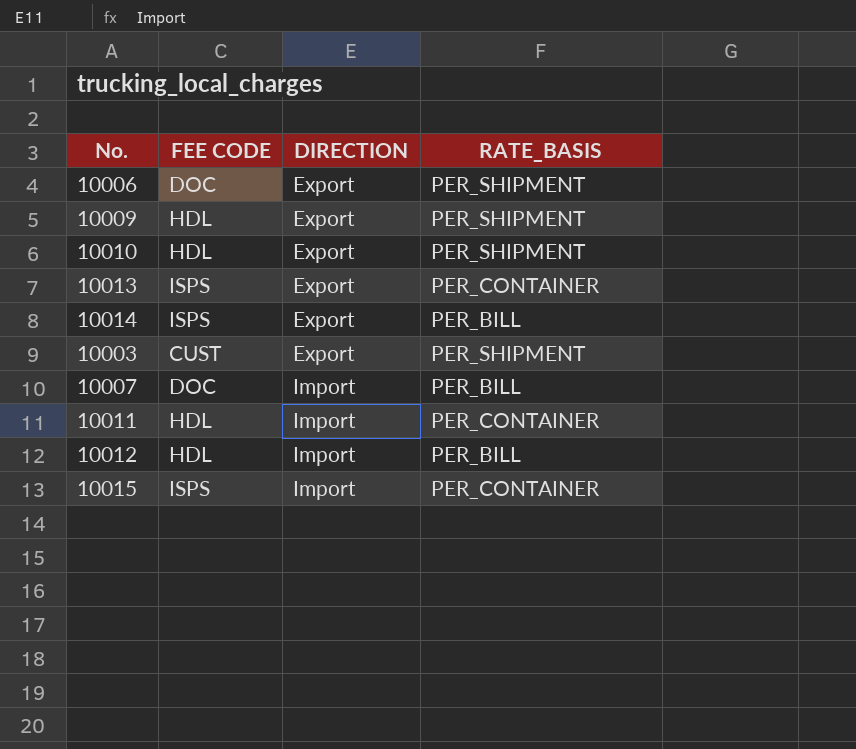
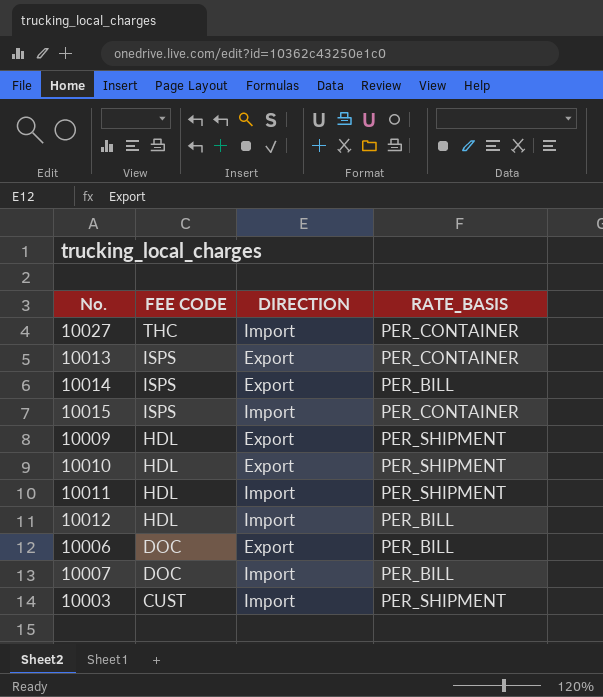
row order: DIRECTION ascending -> FEE CODE descending
row 10027: none -> THC | Import | PER_CONTAINER
10011 | RATE_BASIS: PER_CONTAINER -> PER_SHIPMENT
10006 | RATE_BASIS: PER_SHIPMENT -> PER_BILL
10003 | DIRECTION: Export -> Import

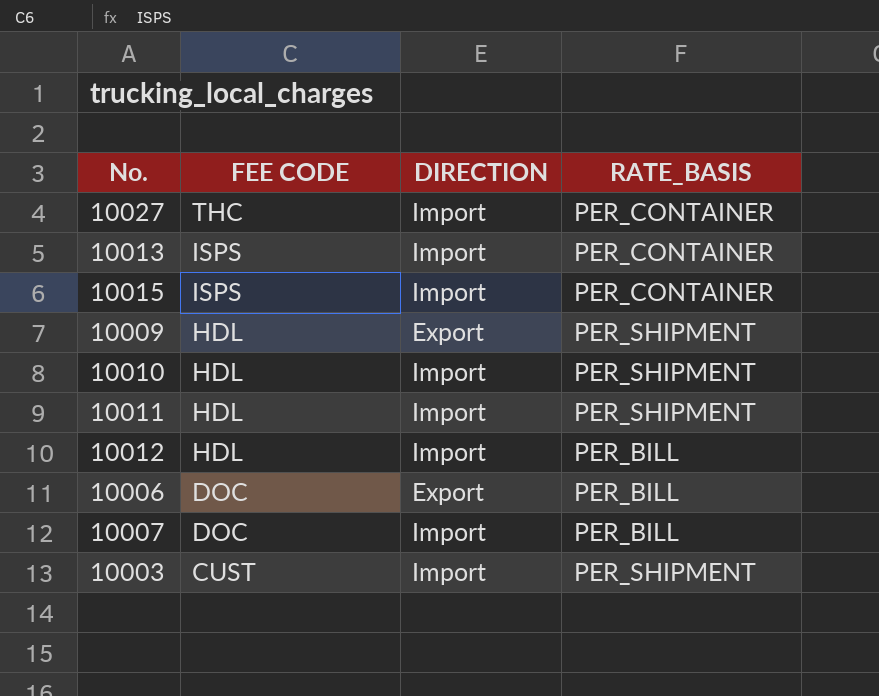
row 10014: ISPS | Export | PER_BILL -> none
10013 | DIRECTION: Export -> Import
10010 | DIRECTION: Export -> Import

